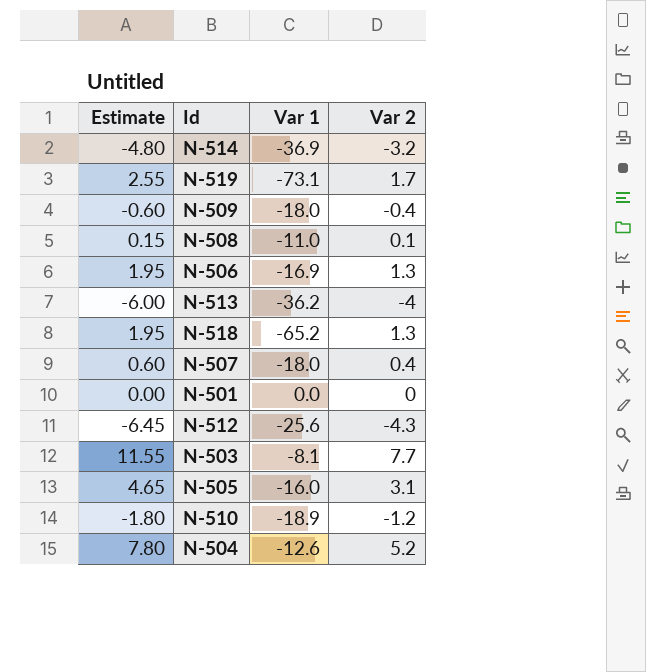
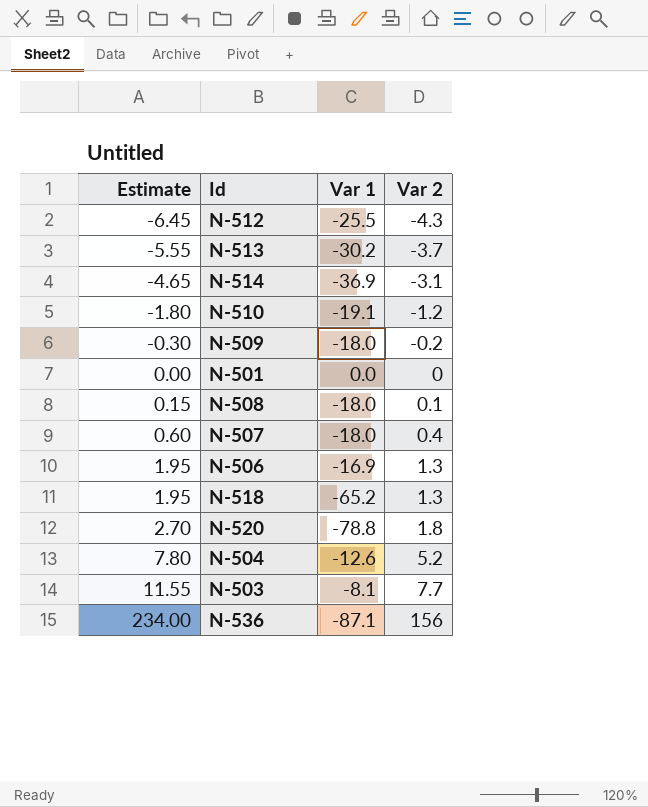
row order: none -> Estimate ascending
row N-519: 2.55 | -73.1 | 1.7 -> none
row N-505: 4.65 | -16.0 | 3.1 -> none
N-512 | Var 1: -25.6 -> -25.5
N-513 | Estimate: -6.00 -> -5.55
N-513 | Var 1: -36.2 -> -30.2
N-513 | Var 2: -4 -> -3.7
N-514 | Estimate: -4.80 -> -4.65
N-514 | Var 2: -3.2 -> -3.1
N-510 | Var 1: -18.9 -> -19.1
N-509 | Estimate: -0.60 -> -0.30
N-509 | Var 2: -0.4 -> -0.2
N-508 | Var 1: -11.0 -> -18.0
row N-520: none -> 2.70 | -78.8 | 1.8
row N-536: none -> 234.00 | -87.1 | 156

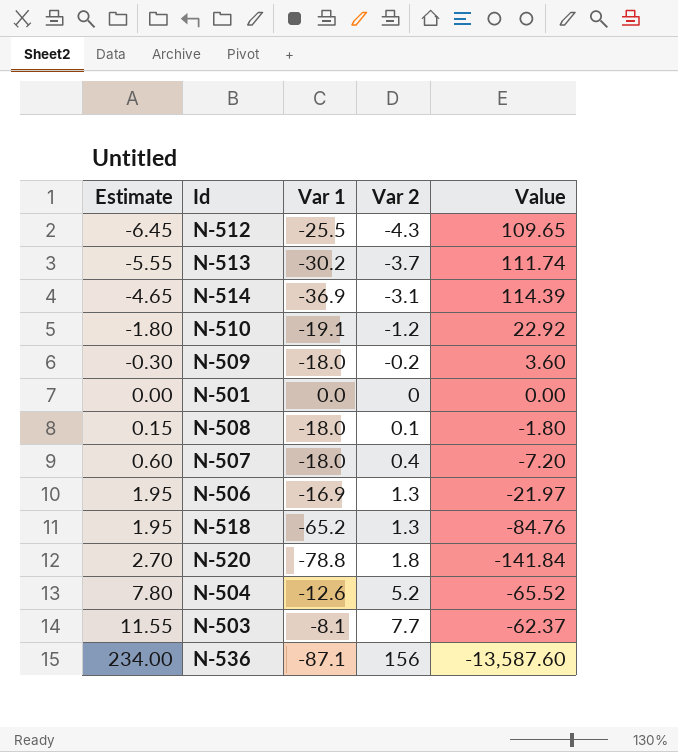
column Value | formula: none -> [Var 1] * [Var 2]

